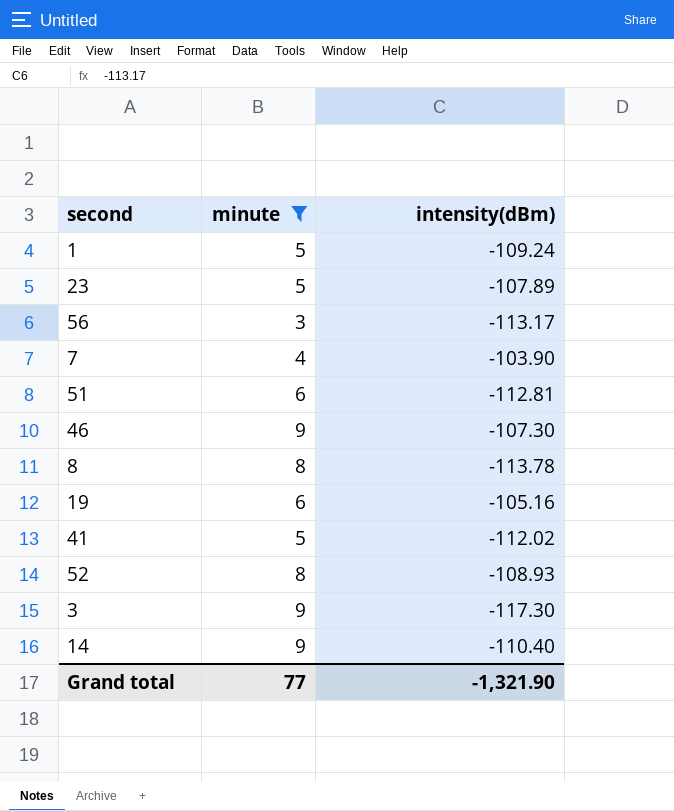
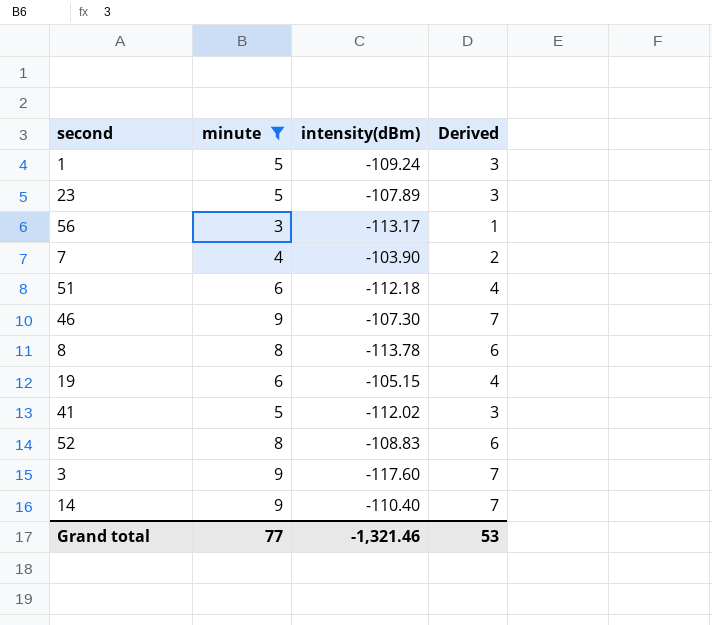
column Derived | formula: none -> [minute] - 2
51 | intensity(dBm): -112.81 -> -112.18
19 | intensity(dBm): -105.16 -> -105.15
52 | intensity(dBm): -108.93 -> -108.83
3 | intensity(dBm): -117.30 -> -117.60
Grand total | intensity(dBm): -1,321.90 -> -1,321.46

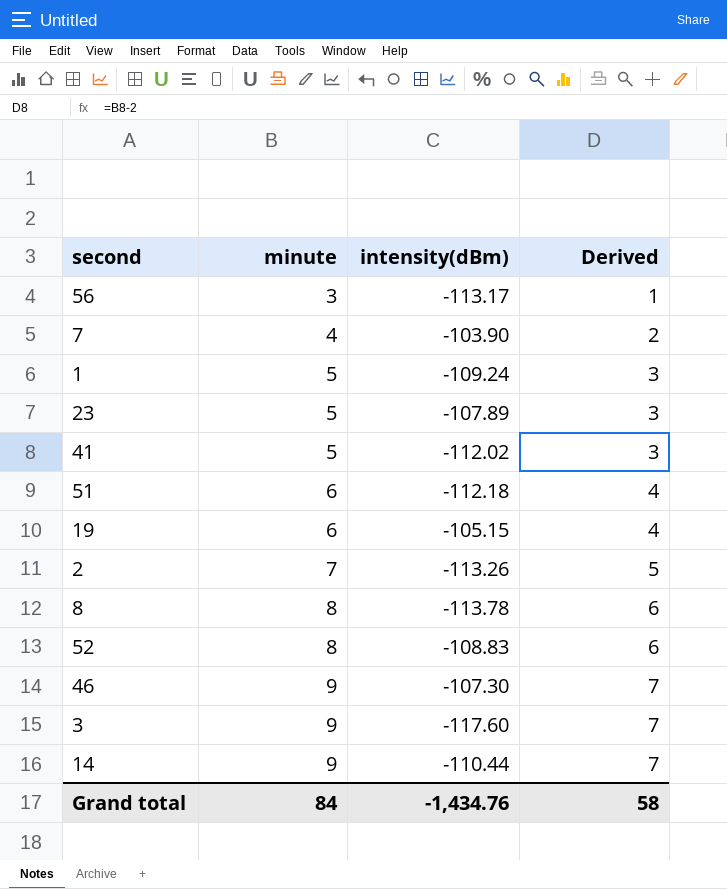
filter: minute != 7 -> none
row order: none -> minute ascending
14 | intensity(dBm): -110.40 -> -110.44
Grand total | minute: 77 -> 84
Grand total | intensity(dBm): -1,321.46 -> -1,434.76
Grand total | Derived: 53 -> 58

